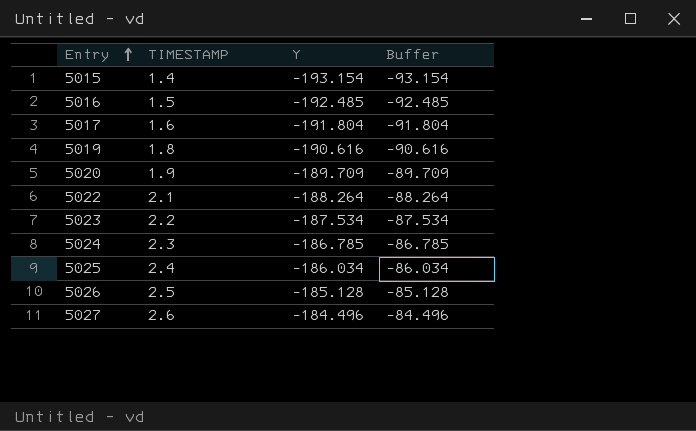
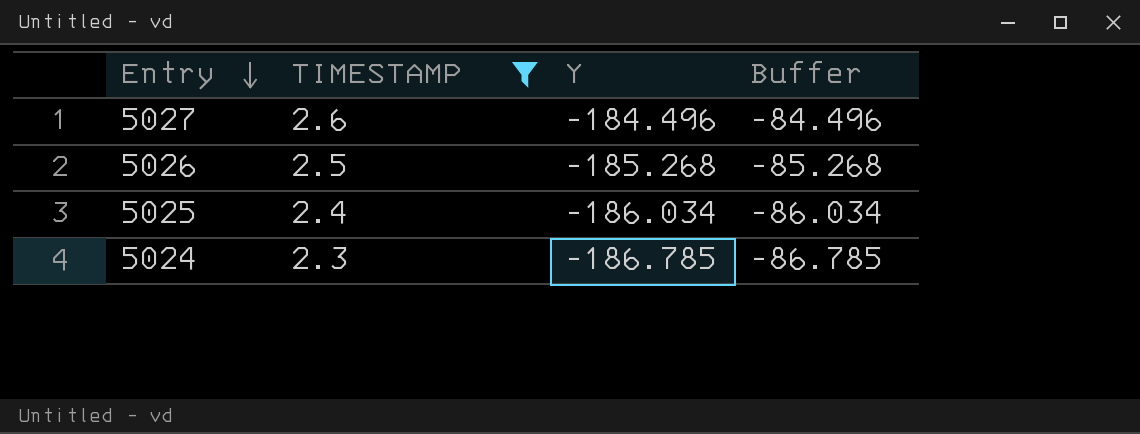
filter: none -> TIMESTAMP >= 2.3
row order: Entry ascending -> Entry descending
5026 | Y: -185.128 -> -185.268
5026 | Buffer: -85.128 -> -85.268

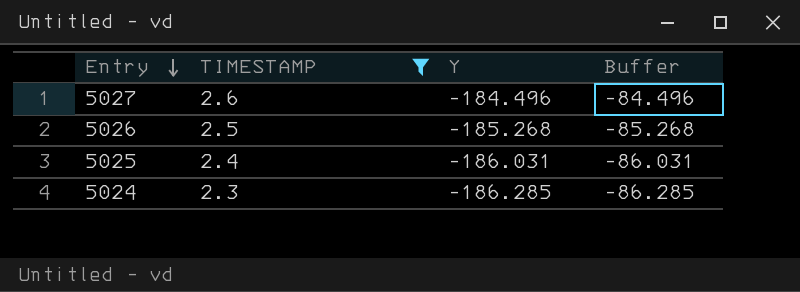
5025 | Y: -186.034 -> -186.031
5025 | Buffer: -86.034 -> -86.031
5024 | Y: -186.785 -> -186.285
5024 | Buffer: -86.785 -> -86.285

